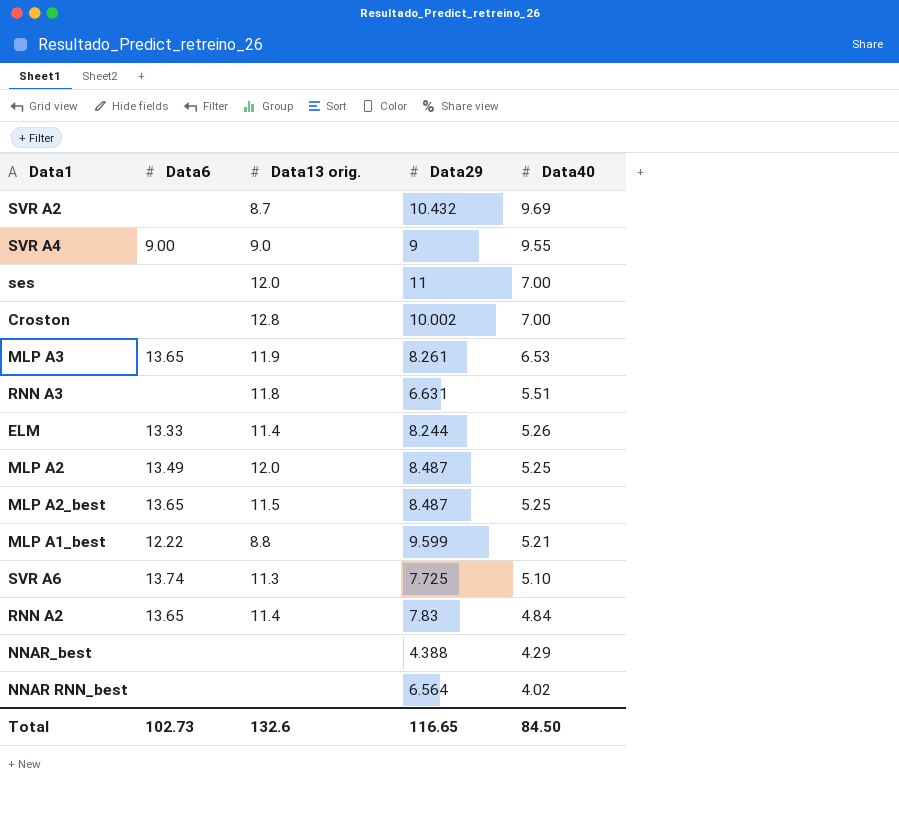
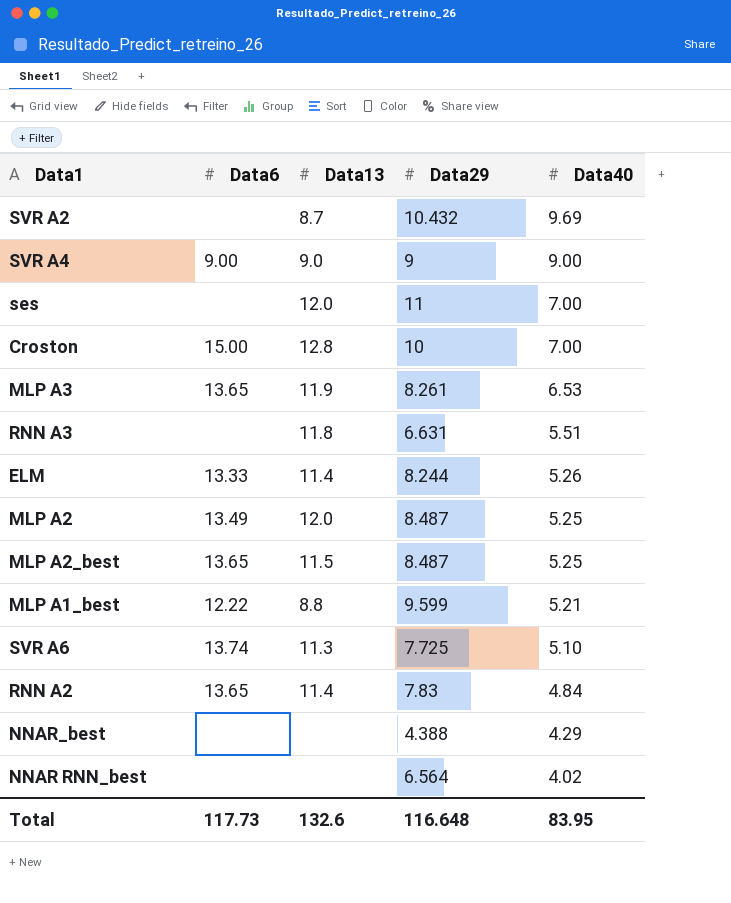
column name: Data13 orig. -> Data13
SVR A4 | Data40: 9.55 -> 9.00
Croston | Data6: none -> 15.00
Croston | Data29: 10.002 -> 10
Total | Data6: 102.73 -> 117.73
Total | Data29: 116.65 -> 116.648
Total | Data40: 84.50 -> 83.95

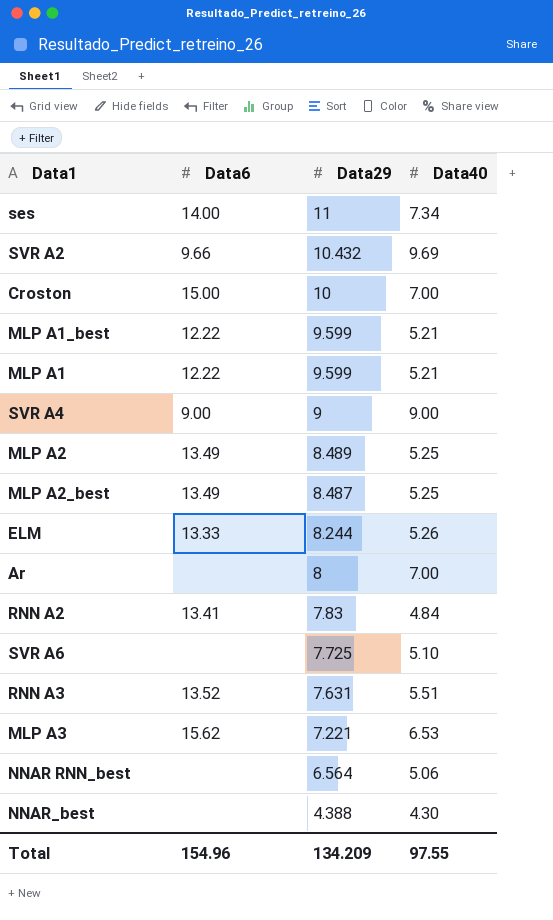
row order: Data40 descending -> Data29 descending
column Data13 | position: 3 -> none
ses | Data6: none -> 14.00
ses | Data40: 7.00 -> 7.34
SVR A2 | Data6: none -> 9.66
row MLP A1: none -> 12.22 | 9.599 | 5.21
MLP A2 | Data29: 8.487 -> 8.489
MLP A2_best | Data6: 13.65 -> 13.49
row Ar: none -> none | 8 | 7.00
RNN A2 | Data6: 13.65 -> 13.41
SVR A6 | Data6: 13.74 -> none
RNN A3 | Data6: none -> 13.52
RNN A3 | Data29: 6.631 -> 7.631
MLP A3 | Data6: 13.65 -> 15.62
MLP A3 | Data29: 8.261 -> 7.221
NNAR RNN_best | Data40: 4.02 -> 5.06
NNAR_best | Data40: 4.29 -> 4.30
Total | Data6: 117.73 -> 154.96
Total | Data29: 116.648 -> 134.209
Total | Data40: 83.95 -> 97.55

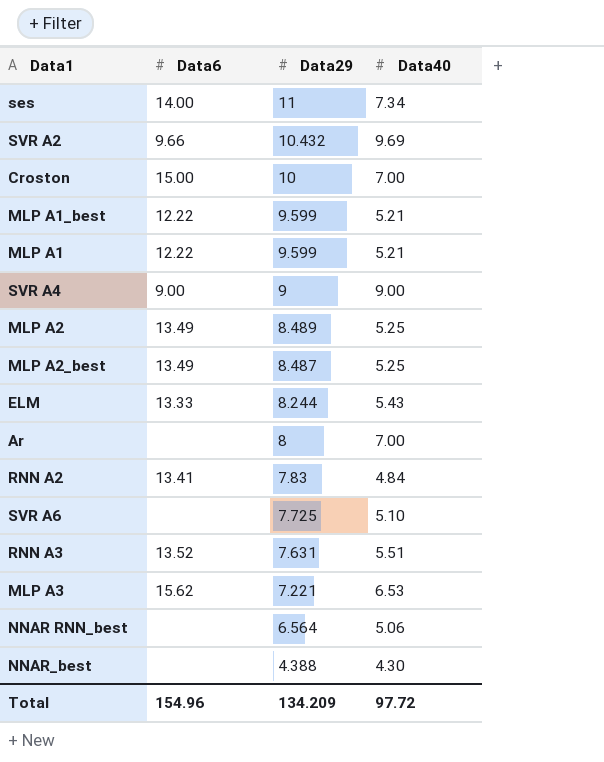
ELM | Data40: 5.26 -> 5.43
Total | Data40: 97.55 -> 97.72

